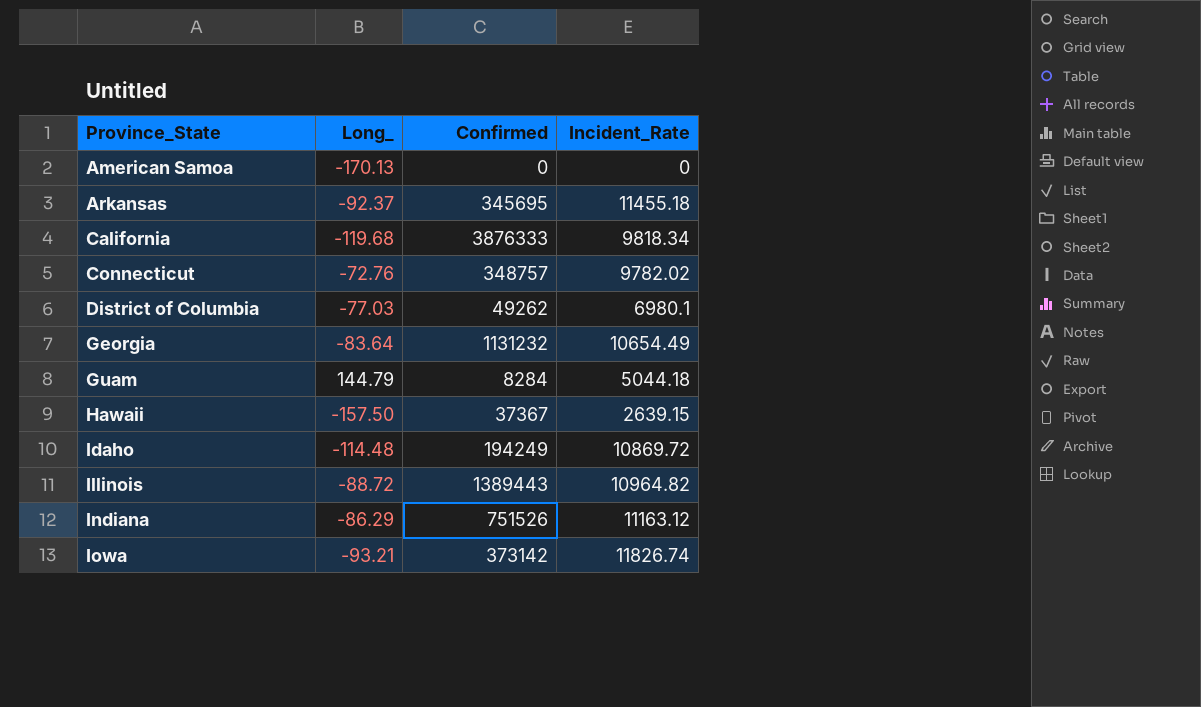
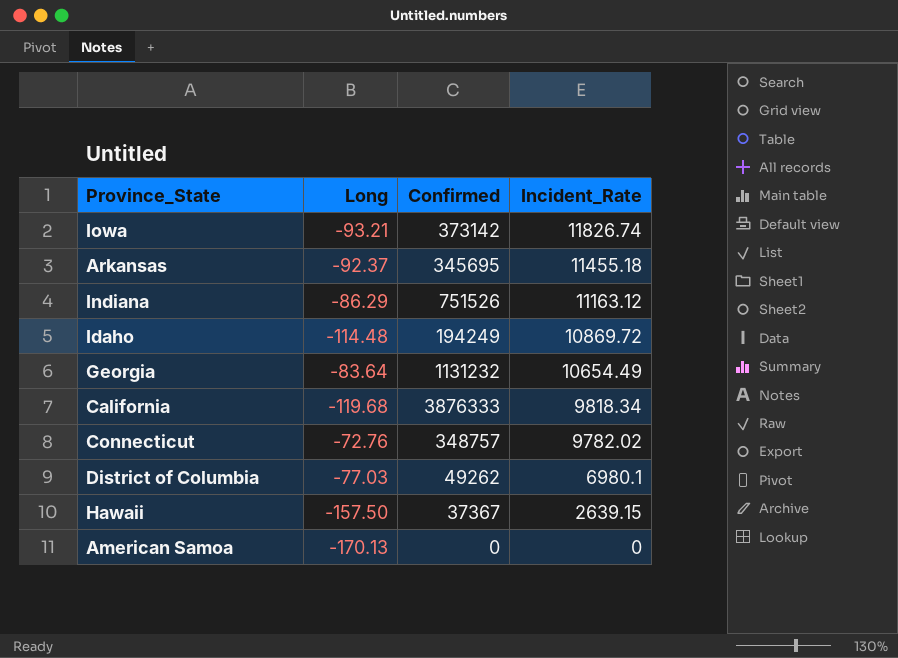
row order: Province_State ascending -> Incident_Rate descending
column name: Long_ -> Long
row Guam: 144.79 | 8284 | 5044.18 -> none
row Illinois: -88.72 | 1389443 | 10964.82 -> none

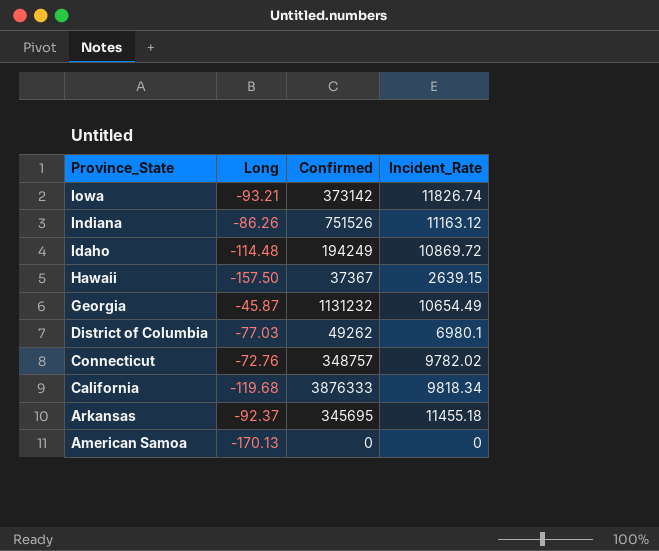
row order: Incident_Rate descending -> Province_State descending
Indiana | Long: -86.29 -> -86.26
Georgia | Long: -83.64 -> -45.87

